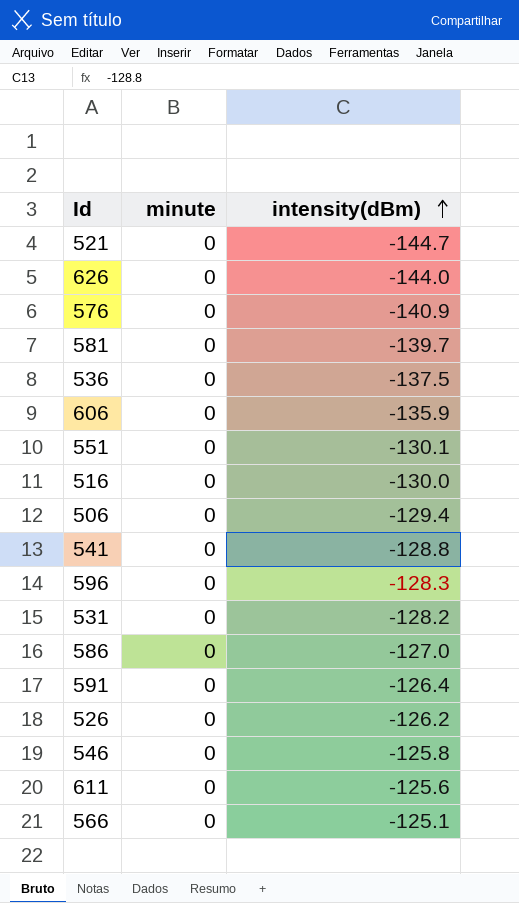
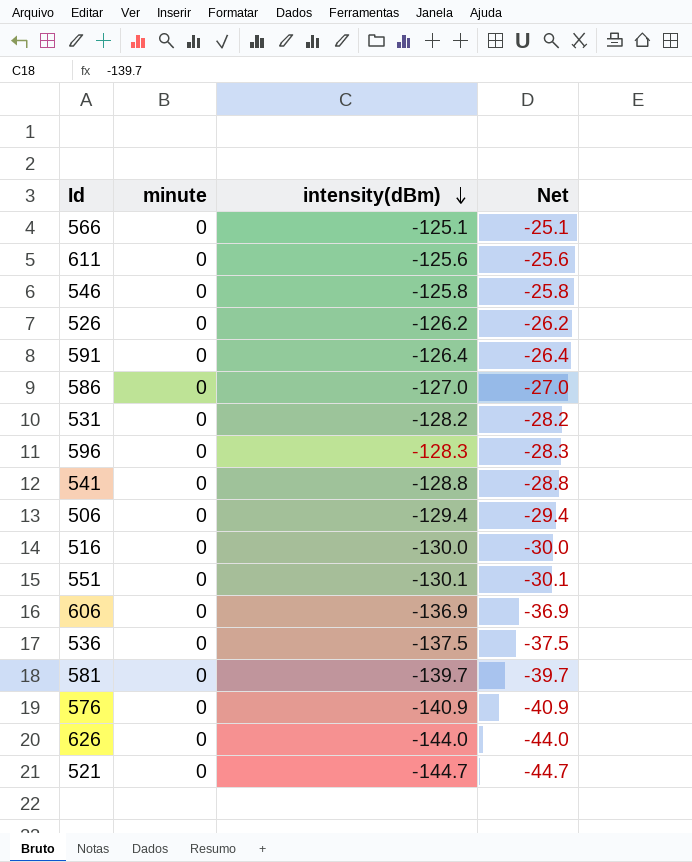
row order: intensity(dBm) ascending -> intensity(dBm) descending
column Net | formula: none -> [intensity(dBm)] + 100
606 | intensity(dBm): -135.9 -> -136.9

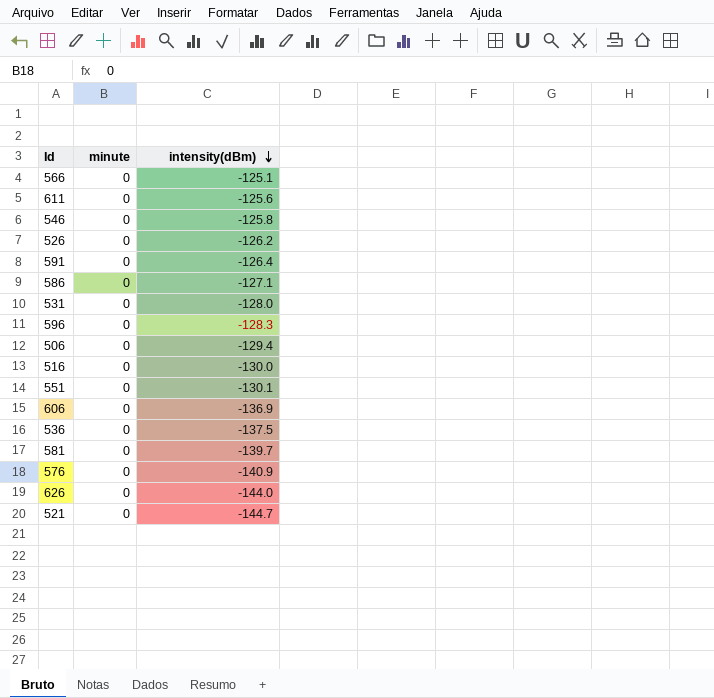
column Net | formula: [intensity(dBm)] + 100 -> none
row 541: 0 | -128.8 | -28.8 -> none
586 | intensity(dBm): -127.0 -> -127.1
531 | intensity(dBm): -128.2 -> -128.0

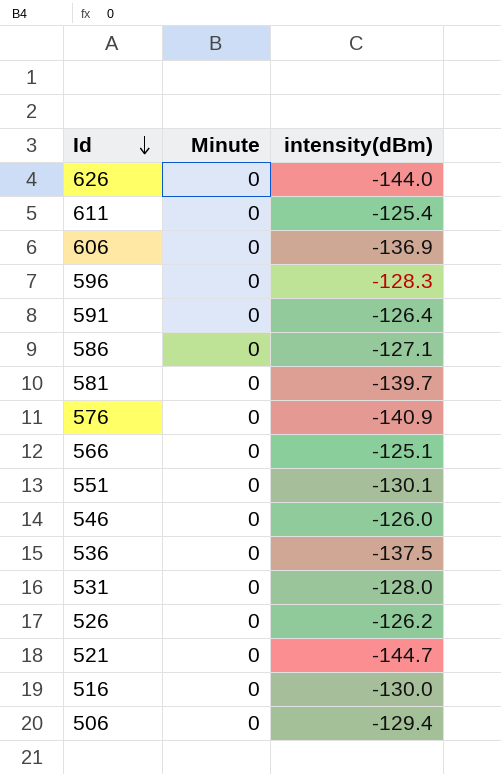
row order: intensity(dBm) descending -> Id descending
column name: minute -> Minute
611 | intensity(dBm): -125.6 -> -125.4
546 | intensity(dBm): -125.8 -> -126.0

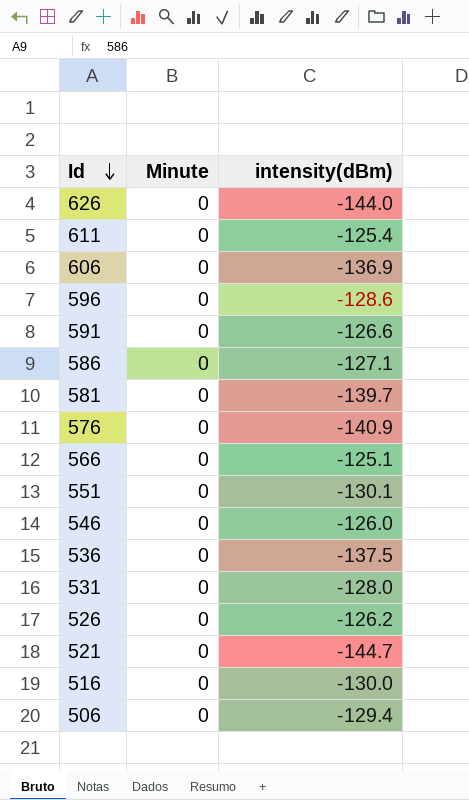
596 | intensity(dBm): -128.3 -> -128.6
591 | intensity(dBm): -126.4 -> -126.6

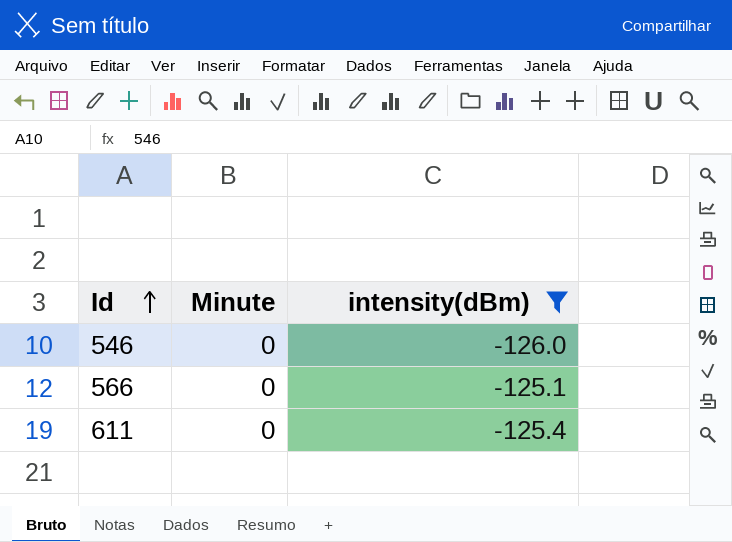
filter: none -> intensity(dBm) >= -126.0
row order: Id descending -> Id ascending

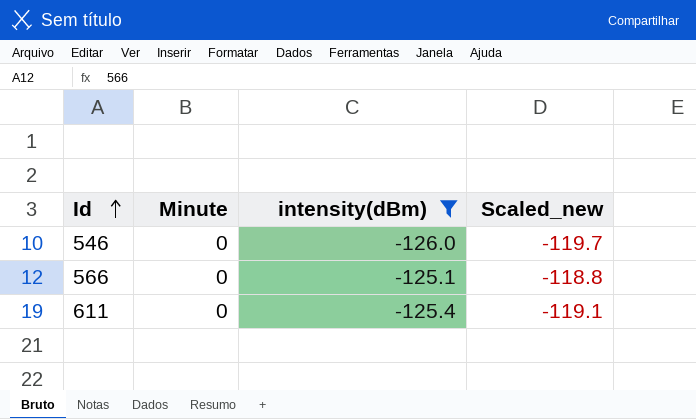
column Scaled_new | formula: none -> [intensity(dBm)] * 0.95

